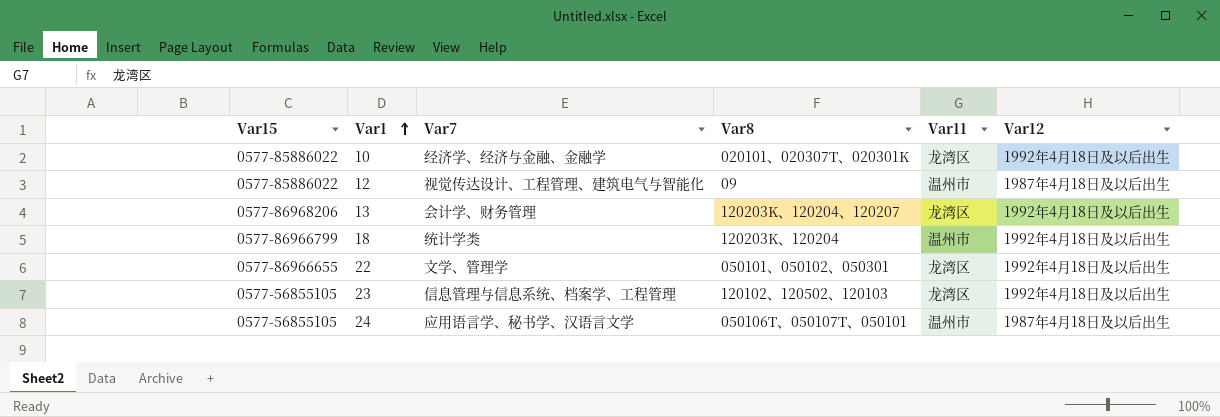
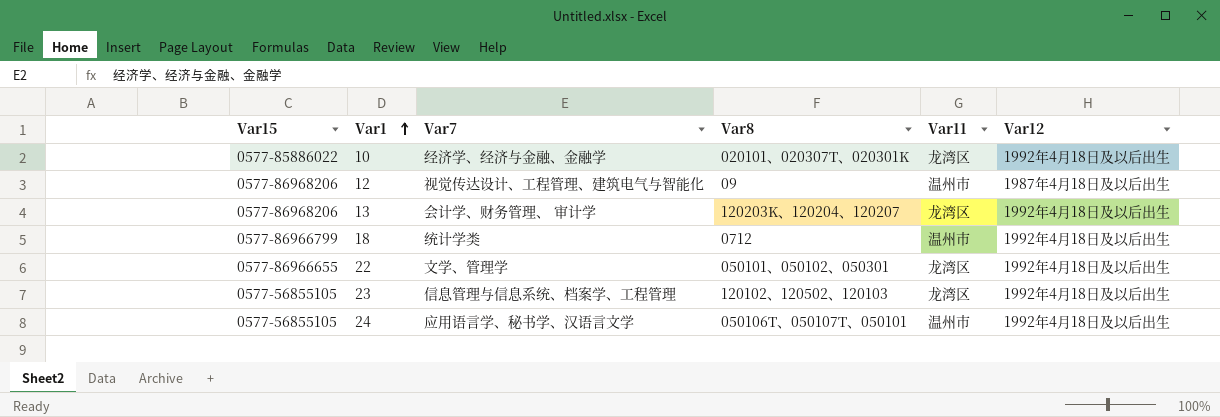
12 | Var15: 0577-85886022 -> 0577-86968206
13 | Var7: 会计学、财务管理 -> 会计学、财务管理、 审计学
18 | Var8: 120203K、120204 -> 0712
24 | Var12: 1987年4月18日及以后出生 -> 1992年4月18日及以后出生

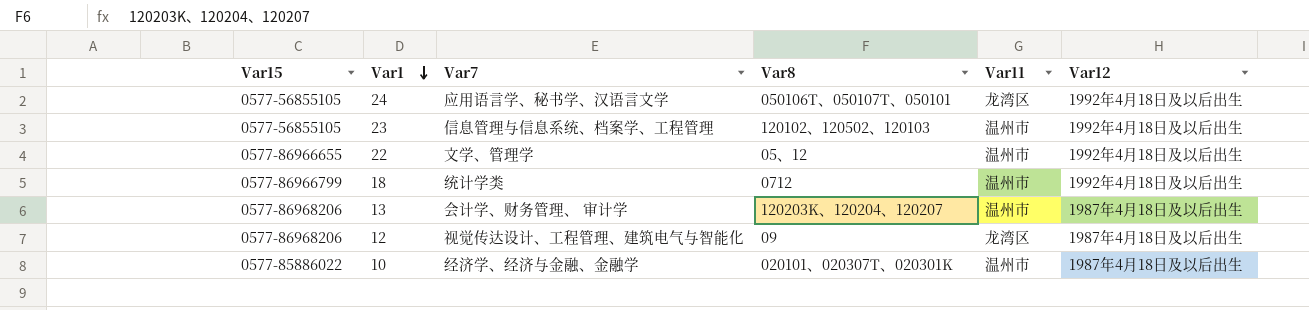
row order: Var1 ascending -> Var1 descending
24 | Var11: 温州市 -> 龙湾区
23 | Var11: 龙湾区 -> 温州市
22 | Var8: 050101、050102、050301 -> 05、12
22 | Var11: 龙湾区 -> 温州市
13 | Var11: 龙湾区 -> 温州市
13 | Var12: 1992年4月18日及以后出生 -> 1987年4月18日及以后出生
12 | Var11: 温州市 -> 龙湾区
10 | Var11: 龙湾区 -> 温州市
10 | Var12: 1992年4月18日及以后出生 -> 1987年4月18日及以后出生

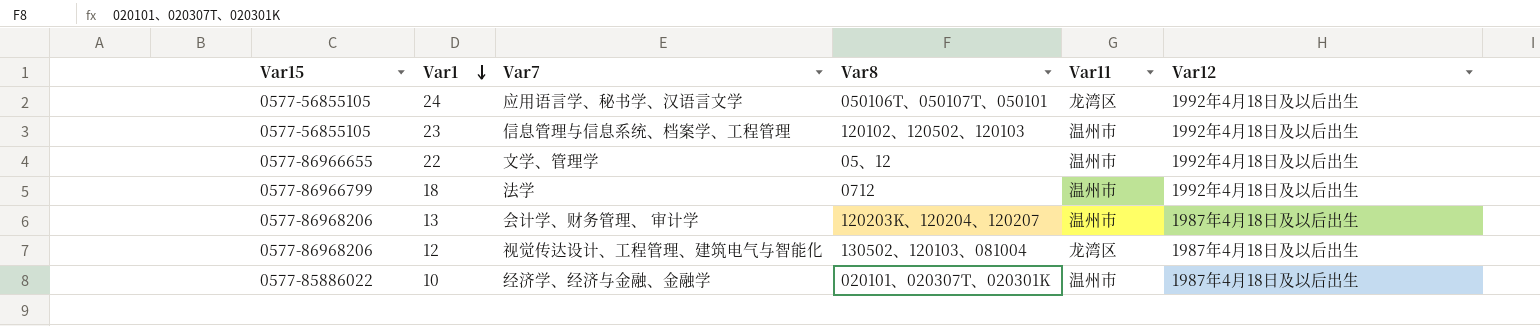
18 | Var7: 统计学类 -> 法学
12 | Var8: 09 -> 130502、120103、081004

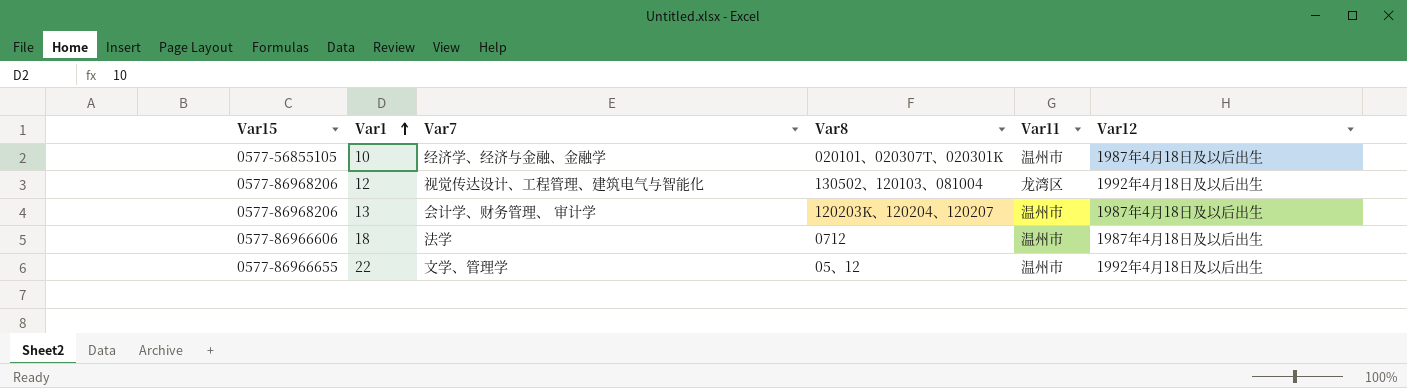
row order: Var1 descending -> Var1 ascending
row 24: 0577-56855105 | 应用语言学、秘书学、汉语言文学 | 050106T、050107T、050101 | 龙湾区 | 1992年4月18日及以后出生 -> none
row 23: 0577-56855105 | 信息管理与信息系统、档案学、工程管理 | 120102、120502、120103 | 温州市 | 1992年4月18日及以后出生 -> none
10 | Var15: 0577-85886022 -> 0577-56855105
12 | Var12: 1987年4月18日及以后出生 -> 1992年4月18日及以后出生
18 | Var15: 0577-86966799 -> 0577-86966606
18 | Var12: 1992年4月18日及以后出生 -> 1987年4月18日及以后出生

